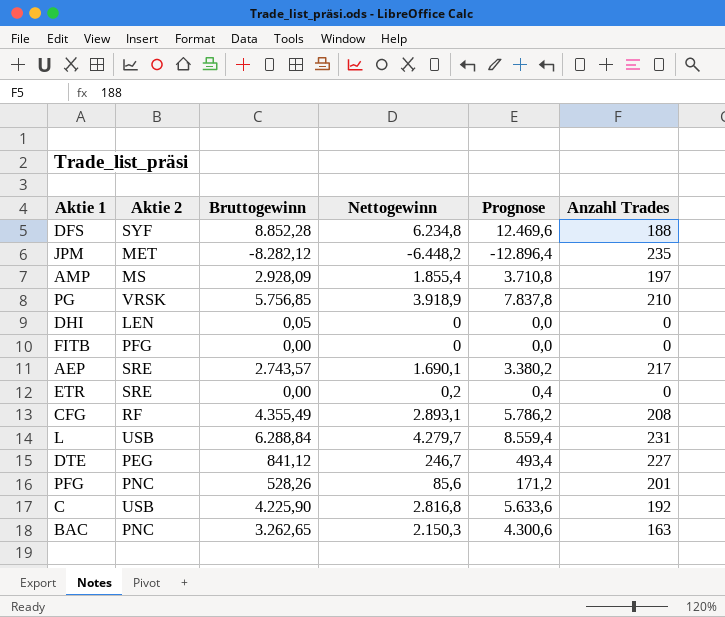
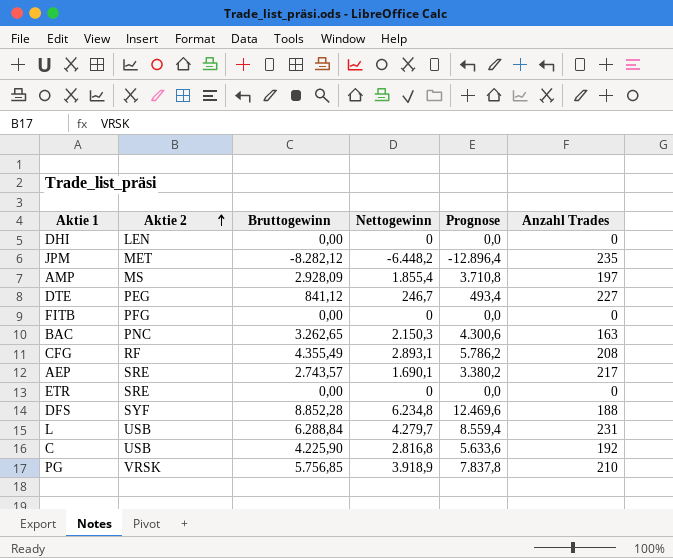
row order: none -> Aktie 2 ascending
row PFG: PNC | 528,26 | 85,6 | 171,2 | 201 -> none
DHI | Bruttogewinn: 0,05 -> 0,00
ETR | Nettogewinn: 0,2 -> 0
ETR | Prognose: 0,4 -> 0,0

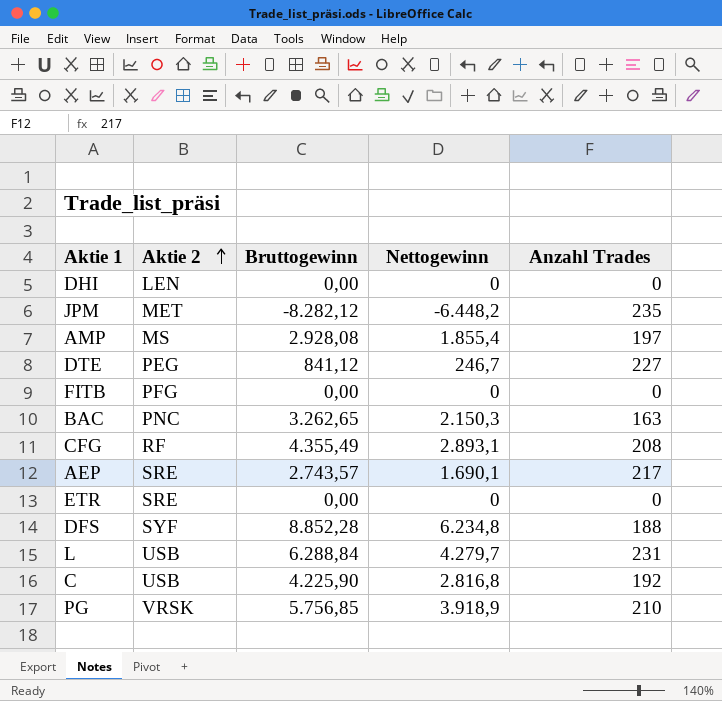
column Prognose | formula: [Nettogewinn] * 2 -> none
AMP | Bruttogewinn: 2.928,09 -> 2.928,08

